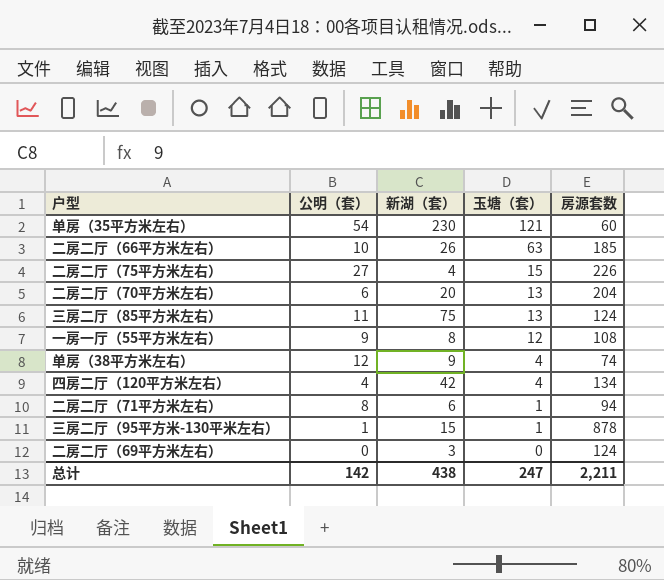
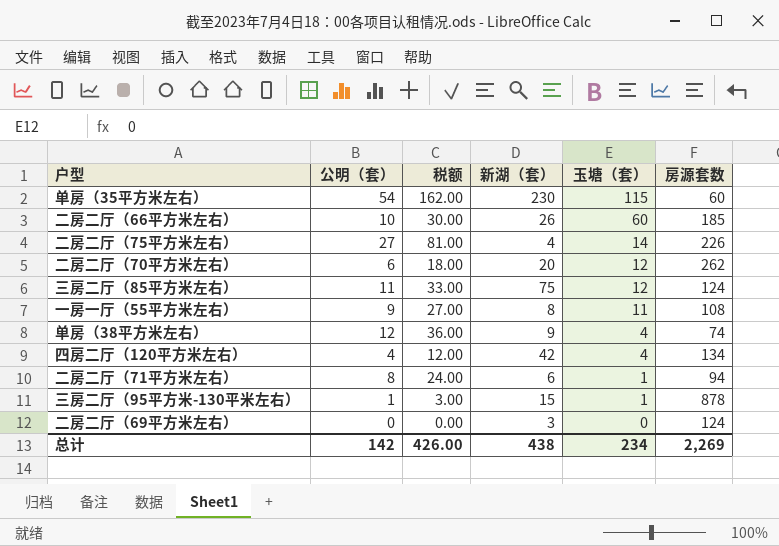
column 税额 | formula: none -> [公明（套）] * 3
单房（35平方米左右） | 玉塘（套）: 121 -> 115
二房二厅（66平方米左右） | 玉塘（套）: 63 -> 60
二房二厅（75平方米左右） | 玉塘（套）: 15 -> 14
二房二厅（70平方米左右） | 玉塘（套）: 13 -> 12
二房二厅（70平方米左右） | 房源套数: 204 -> 262
三房二厅（85平方米左右） | 玉塘（套）: 13 -> 12
一房一厅（55平方米左右） | 玉塘（套）: 12 -> 11
总计 | 玉塘（套）: 247 -> 234
总计 | 房源套数: 2,211 -> 2,269

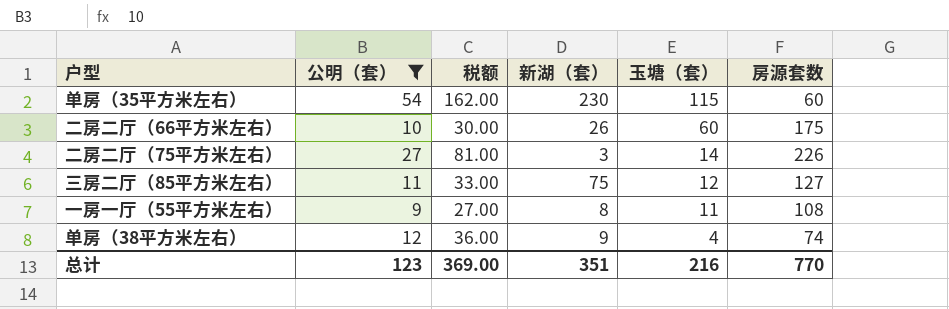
filter: none -> 公明（套） >= 9
二房二厅（66平方米左右） | 房源套数: 185 -> 175
二房二厅（75平方米左右） | 新湖（套）: 4 -> 3
三房二厅（85平方米左右） | 房源套数: 124 -> 127
总计 | 公明（套）: 142 -> 123
总计 | 税额: 426.00 -> 369.00
总计 | 新湖（套）: 438 -> 351
总计 | 玉塘（套）: 234 -> 216
总计 | 房源套数: 2,269 -> 770

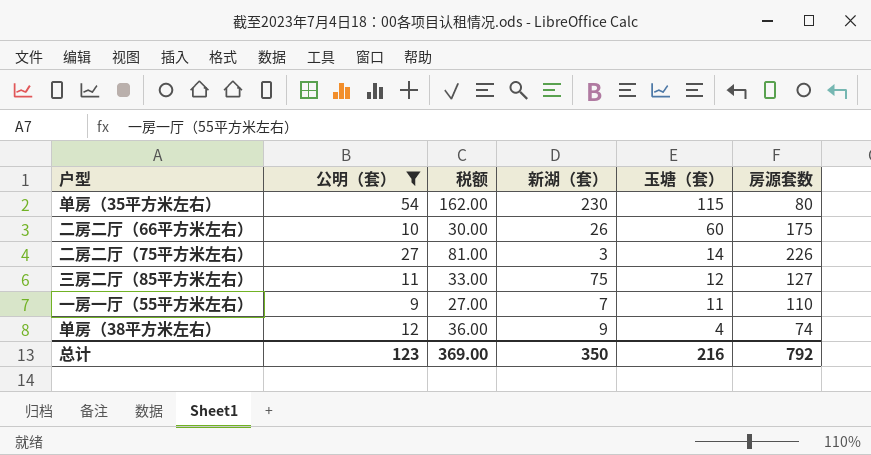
单房（35平方米左右） | 房源套数: 60 -> 80
一房一厅（55平方米左右） | 新湖（套）: 8 -> 7
一房一厅（55平方米左右） | 房源套数: 108 -> 110
总计 | 新湖（套）: 351 -> 350
总计 | 房源套数: 770 -> 792

